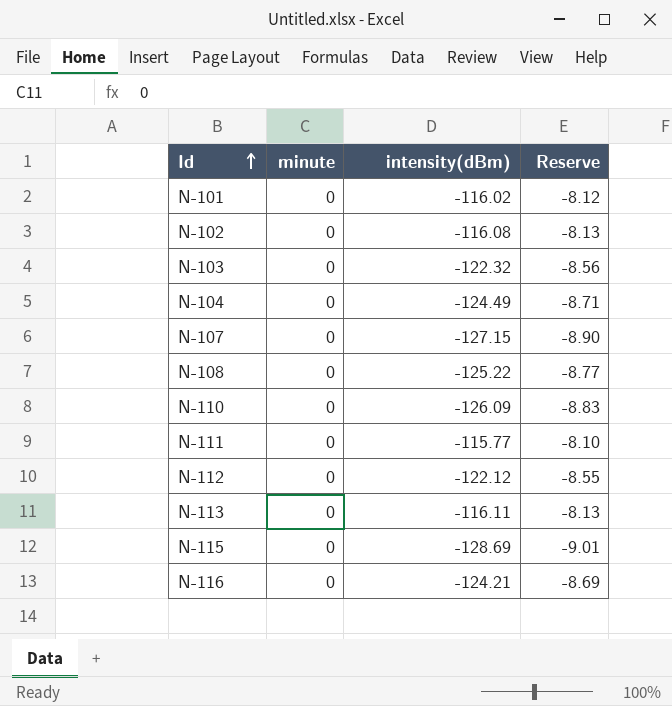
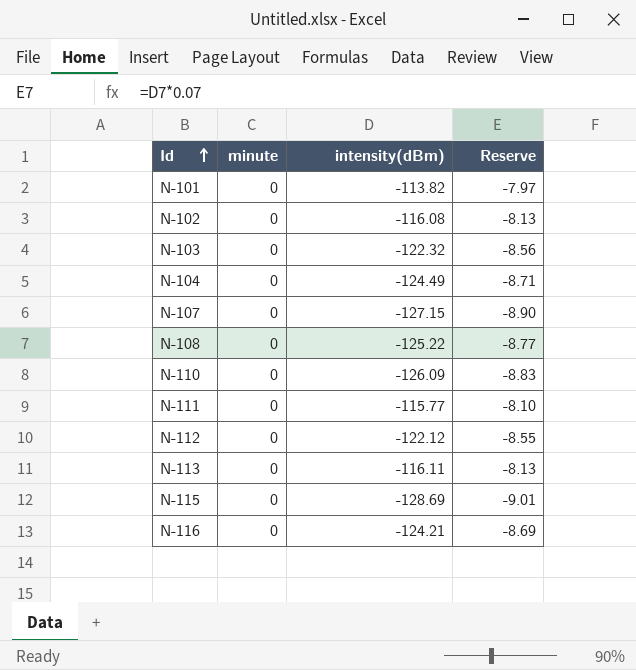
N-101 | intensity(dBm): -116.02 -> -113.82
N-101 | Reserve: -8.12 -> -7.97

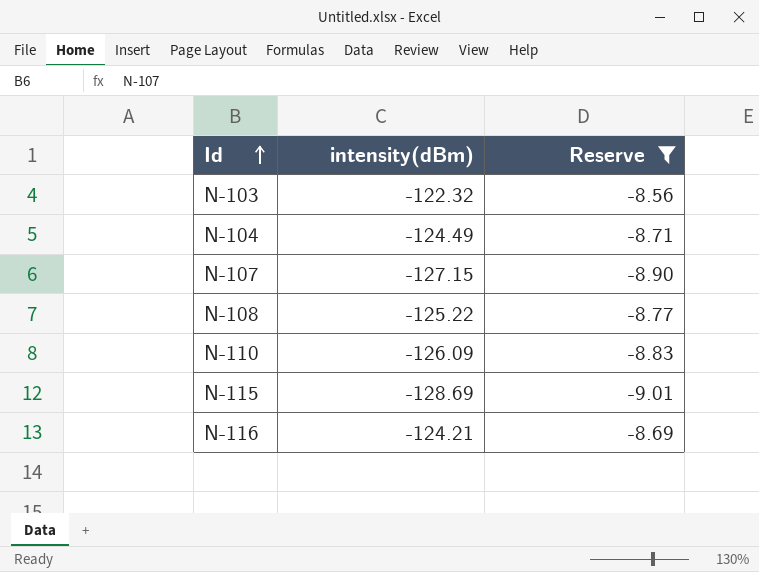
filter: none -> Reserve <= -8.56
column minute | position: 2 -> none

